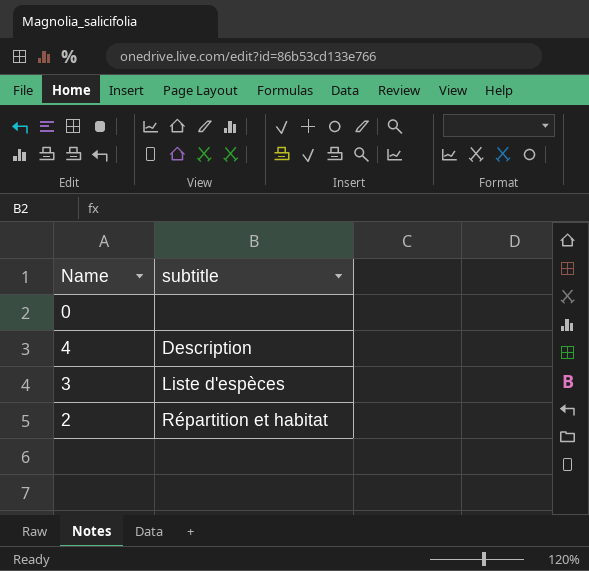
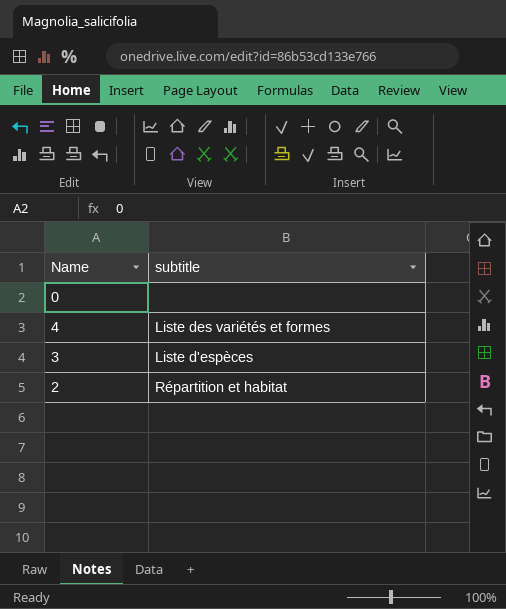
4 | subtitle: Description -> Liste des variétés et formes

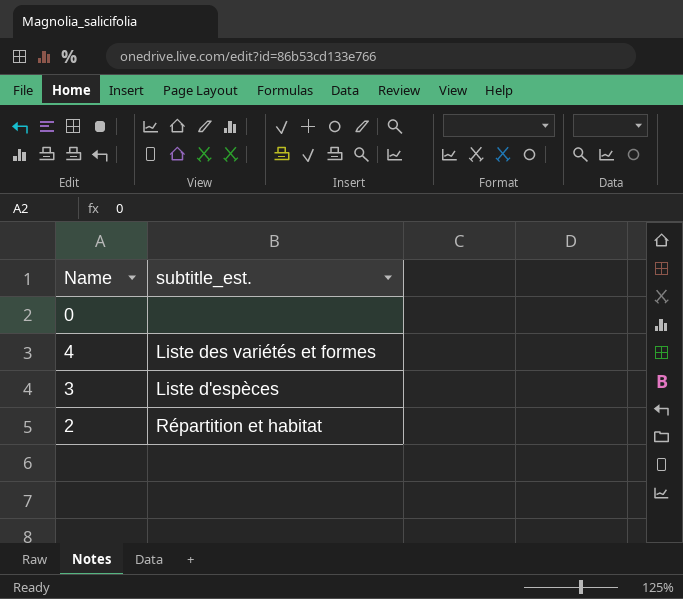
column name: subtitle -> subtitle_est.

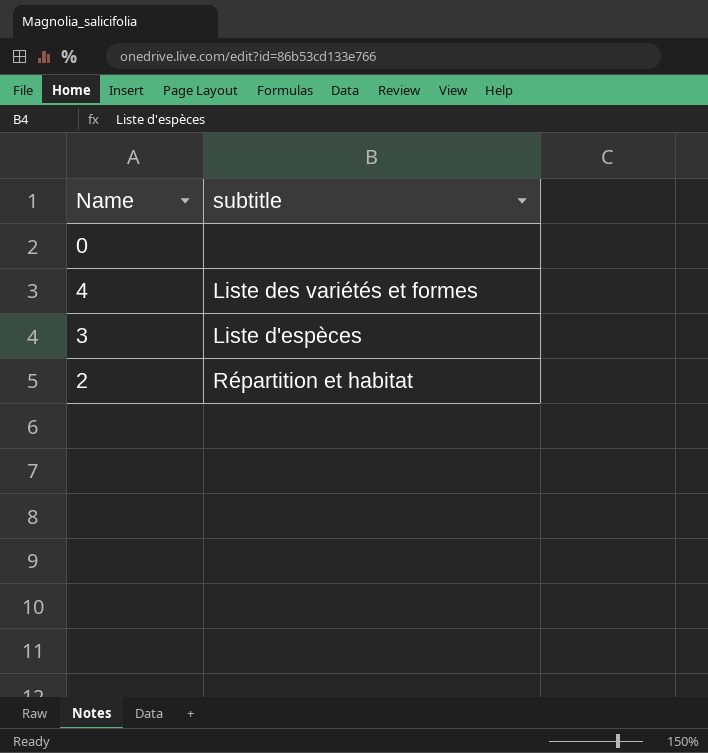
column name: subtitle_est. -> subtitle

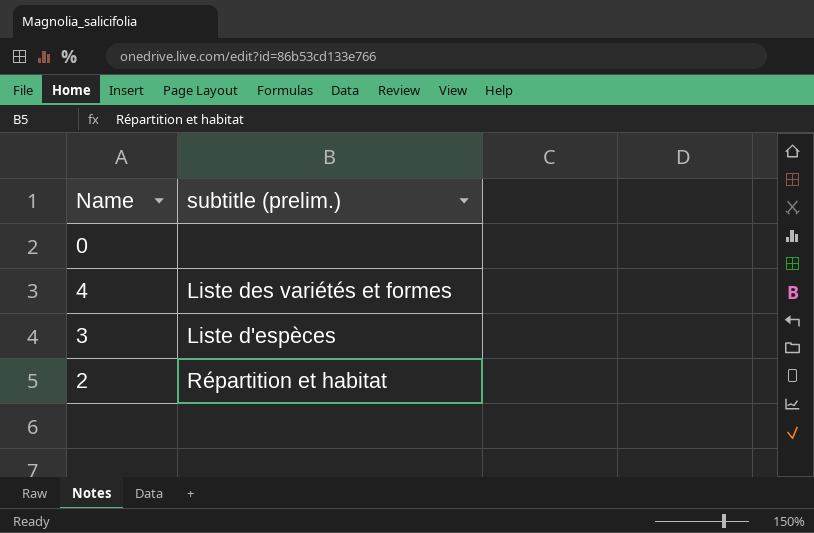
column name: subtitle -> subtitle (prelim.)

